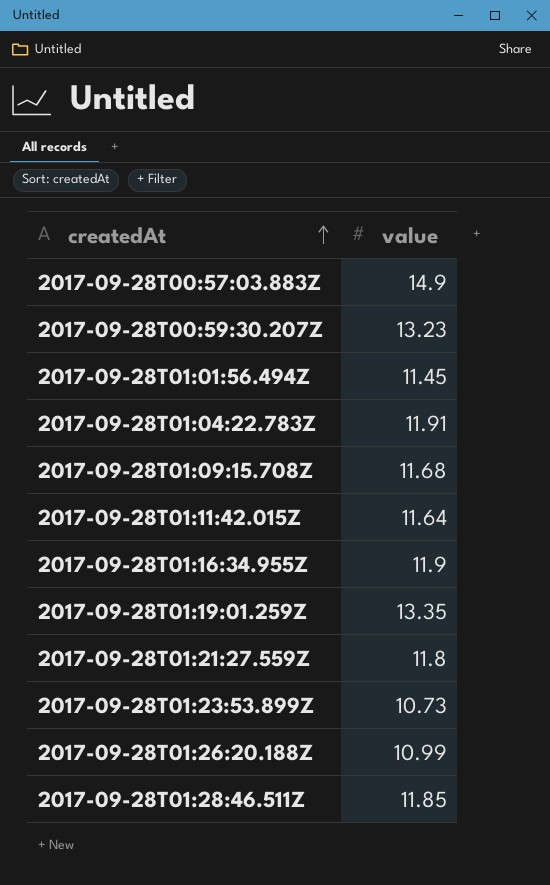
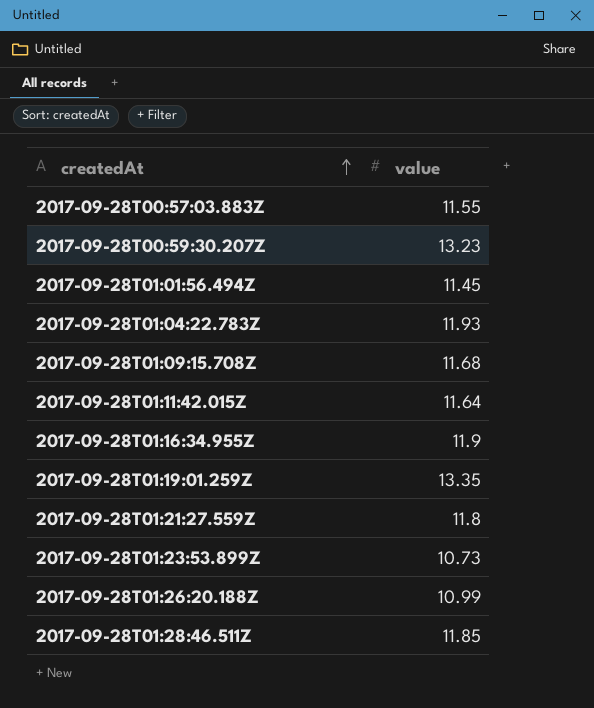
2017-09-28T00:57:03.883Z | value: 14.9 -> 11.55
2017-09-28T01:04:22.783Z | value: 11.91 -> 11.93

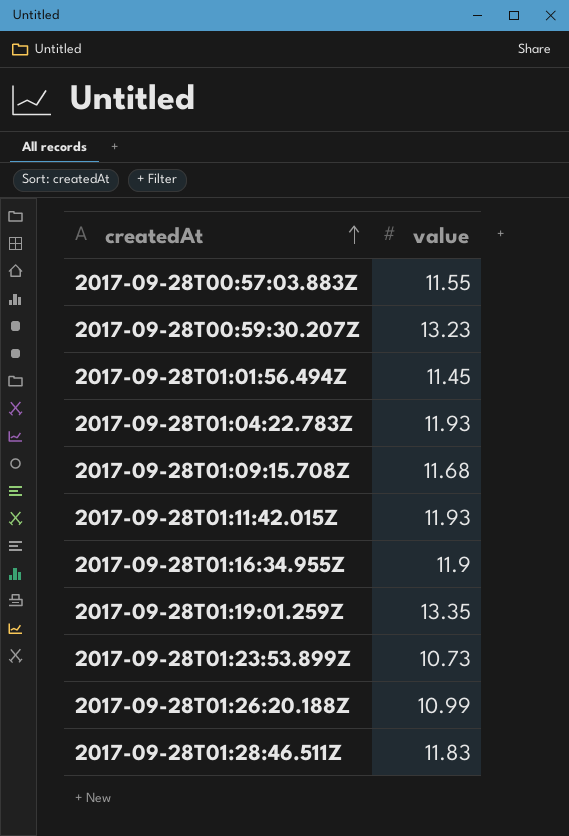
row 2017-09-28T01:21:27.559Z: 11.8 -> none
2017-09-28T01:11:42.015Z | value: 11.64 -> 11.93
2017-09-28T01:28:46.511Z | value: 11.85 -> 11.83

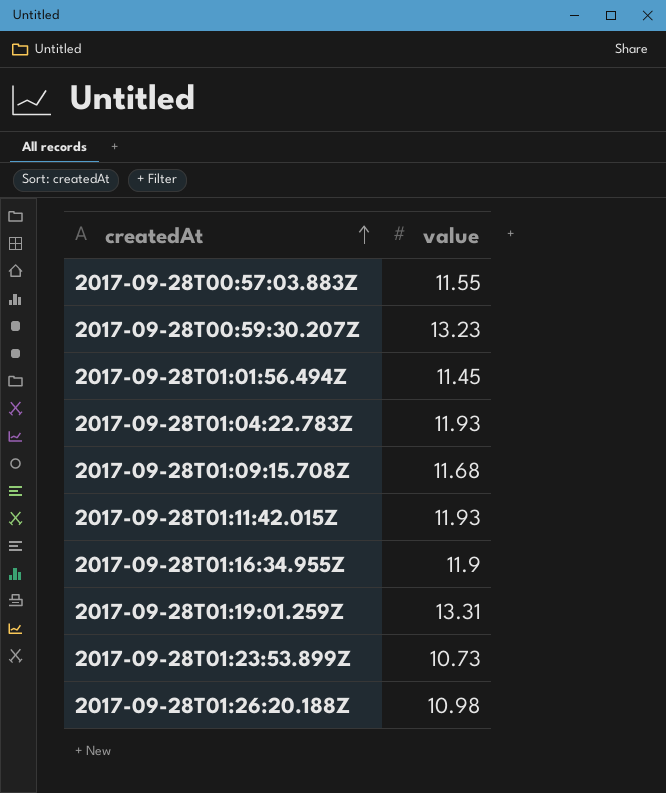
row 2017-09-28T01:28:46.511Z: 11.83 -> none
2017-09-28T01:19:01.259Z | value: 13.35 -> 13.31
2017-09-28T01:26:20.188Z | value: 10.99 -> 10.98

